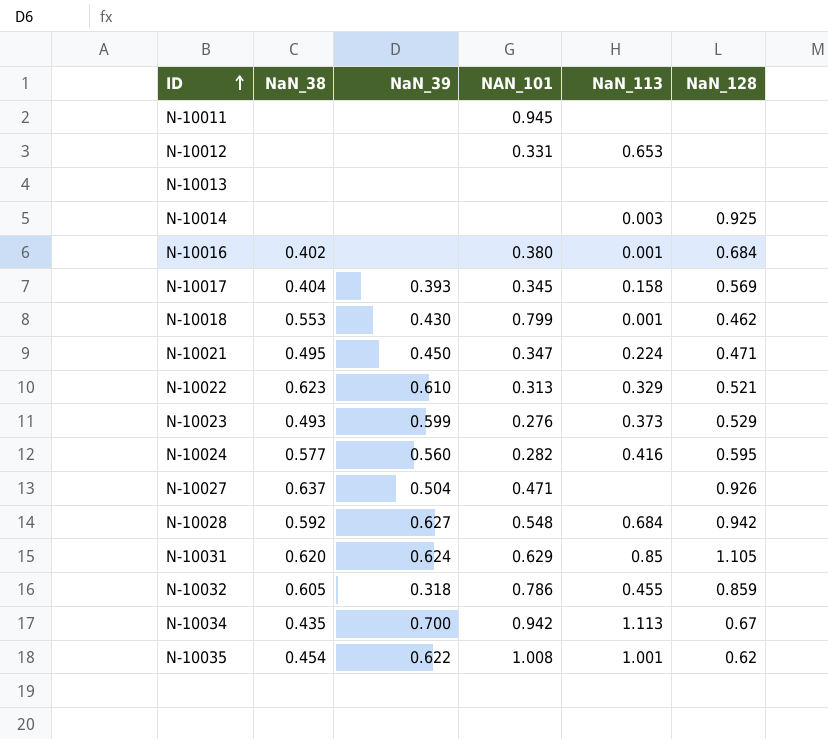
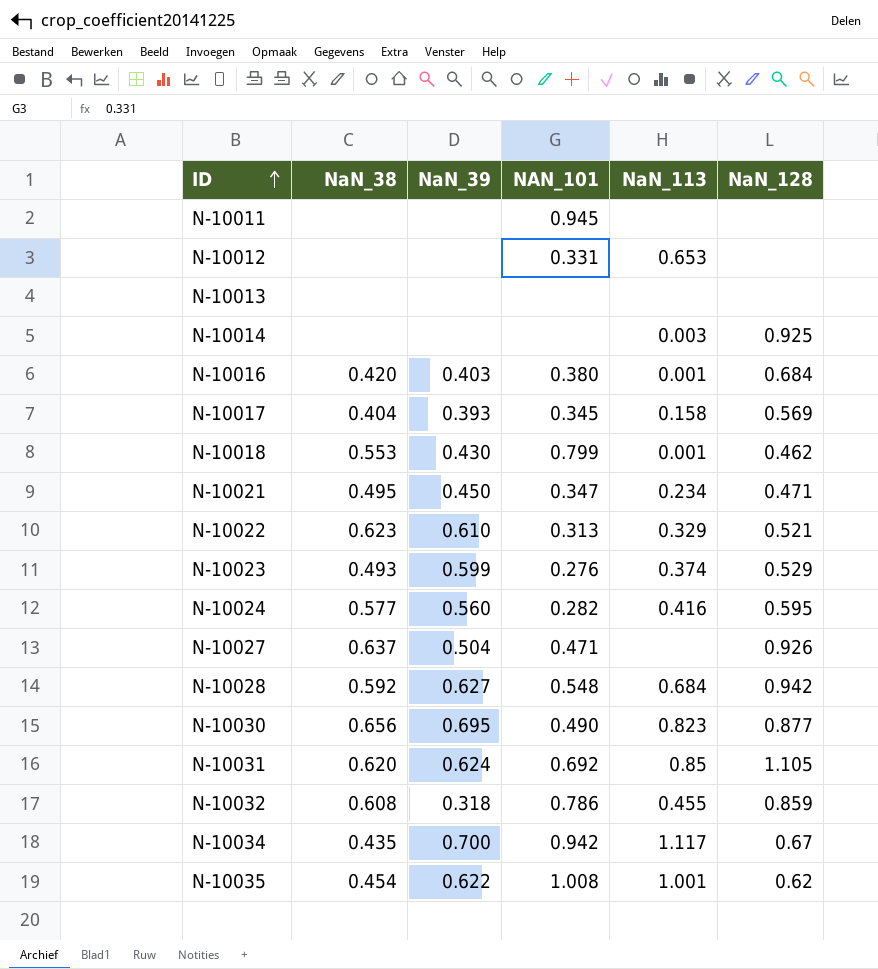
N-10016 | NaN_38: 0.402 -> 0.420
N-10016 | NaN_39: none -> 0.403
N-10021 | NaN_113: 0.224 -> 0.234
N-10023 | NaN_113: 0.373 -> 0.374
row N-10030: none -> 0.656 | 0.695 | 0.490 | 0.823 | 0.877
N-10031 | NAN_101: 0.629 -> 0.692
N-10032 | NaN_38: 0.605 -> 0.608
N-10034 | NaN_113: 1.113 -> 1.117

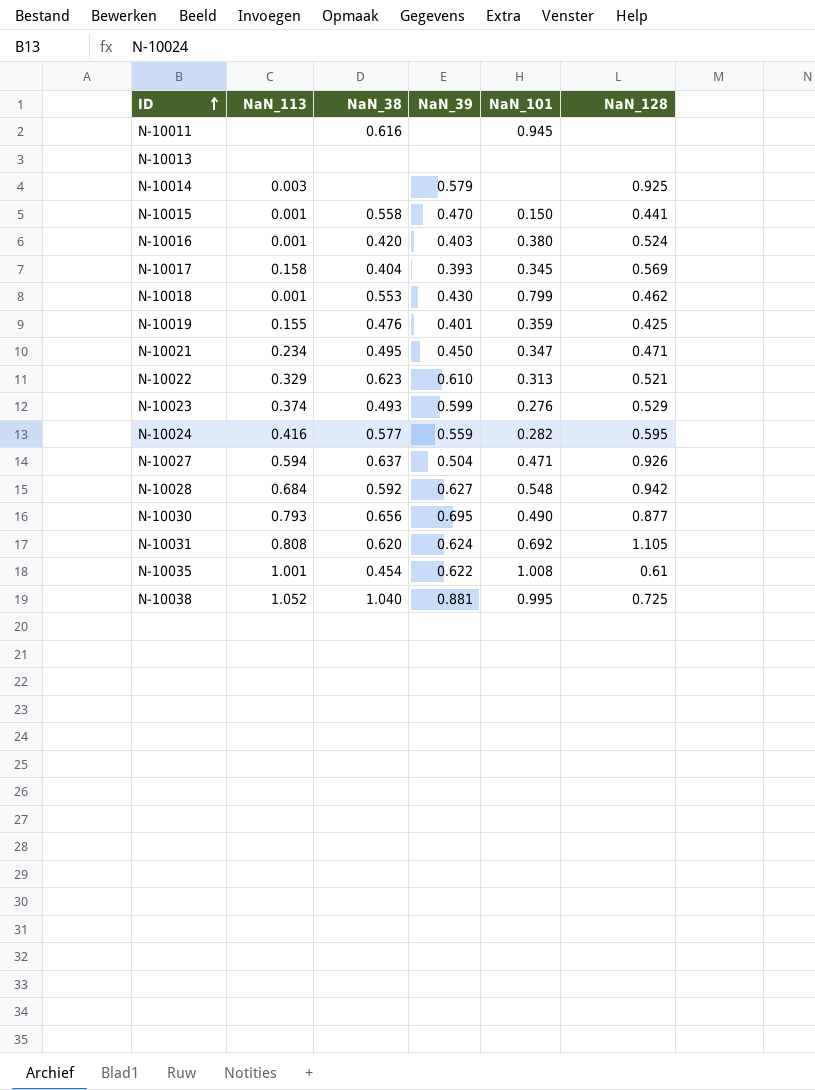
column NaN_113 | position: 5 -> 2
column name: NAN_101 -> NaN_101
row N-10012: none | none | 0.331 | 0.653 | none -> none
row N-10032: 0.608 | 0.318 | 0.786 | 0.455 | 0.859 -> none
row N-10034: 0.435 | 0.700 | 0.942 | 1.117 | 0.67 -> none
N-10011 | NaN_38: none -> 0.616
N-10014 | NaN_39: none -> 0.579
row N-10015: none -> 0.001 | 0.558 | 0.470 | 0.150 | 0.441
N-10016 | NaN_128: 0.684 -> 0.524
row N-10019: none -> 0.155 | 0.476 | 0.401 | 0.359 | 0.425
N-10024 | NaN_39: 0.560 -> 0.559
N-10027 | NaN_113: none -> 0.594
N-10030 | NaN_113: 0.823 -> 0.793
N-10031 | NaN_113: 0.85 -> 0.808
N-10035 | NaN_128: 0.62 -> 0.61
row N-10038: none -> 1.052 | 1.040 | 0.881 | 0.995 | 0.725

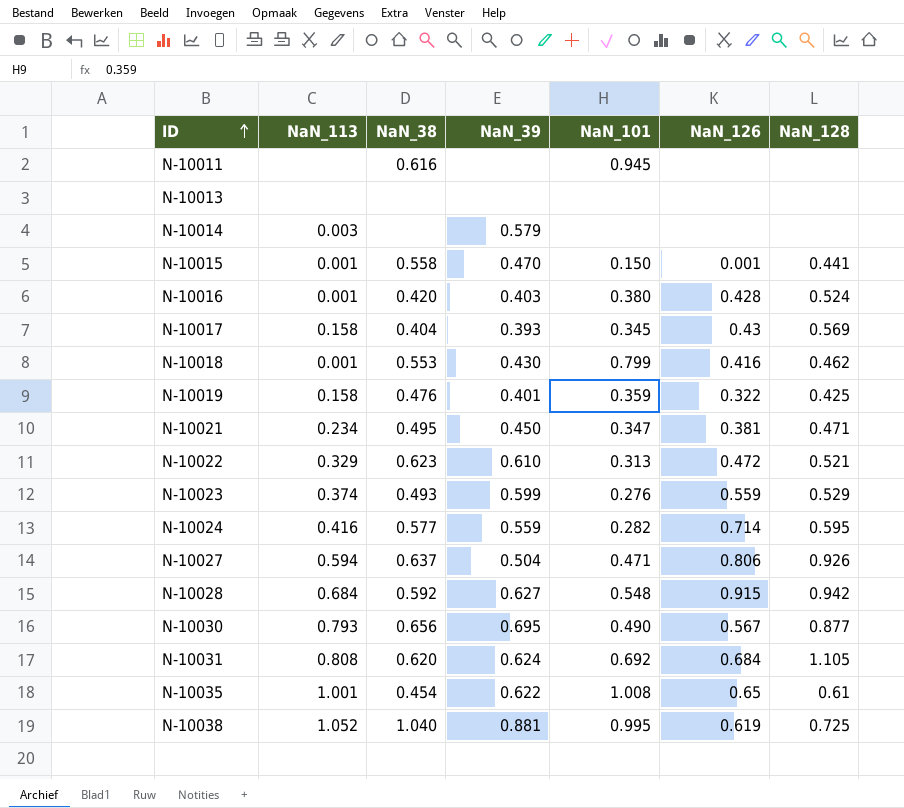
column NaN_126 | position: none -> 6
N-10014 | NaN_128: 0.925 -> none
N-10019 | NaN_113: 0.155 -> 0.158

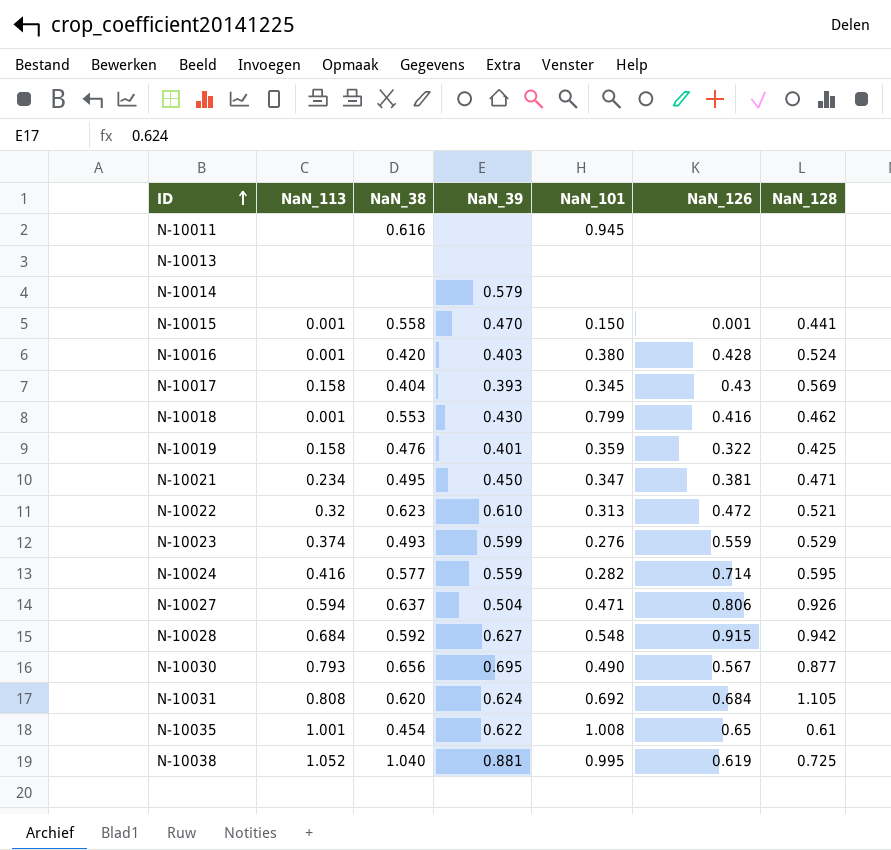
N-10014 | NaN_113: 0.003 -> none
N-10022 | NaN_113: 0.329 -> 0.32

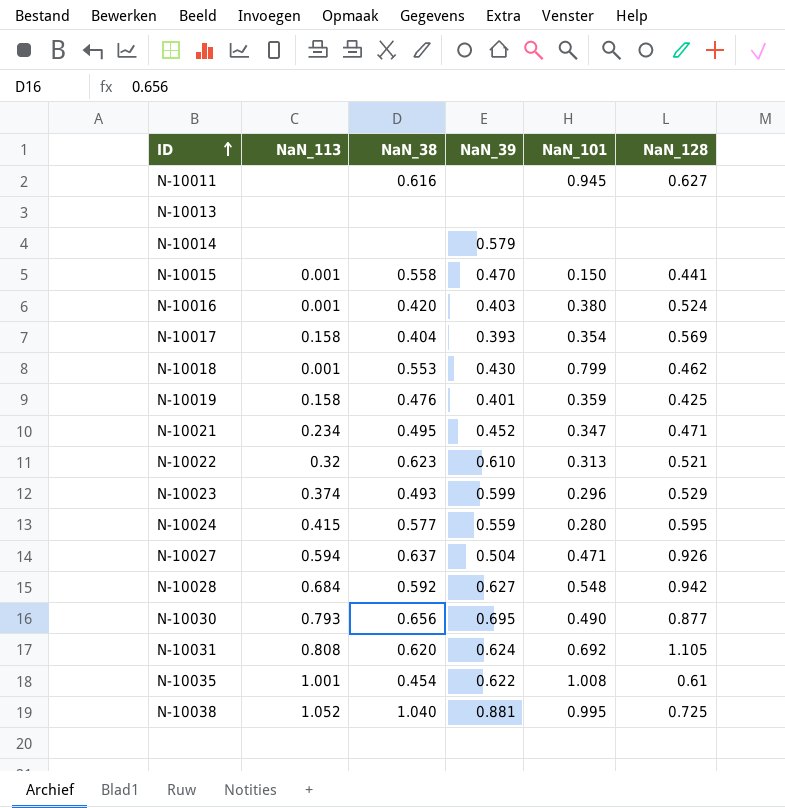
column NaN_126 | position: 6 -> none
N-10011 | NaN_128: none -> 0.627
N-10017 | NaN_101: 0.345 -> 0.354
N-10021 | NaN_39: 0.450 -> 0.452
N-10023 | NaN_101: 0.276 -> 0.296
N-10024 | NaN_113: 0.416 -> 0.415
N-10024 | NaN_101: 0.282 -> 0.280

